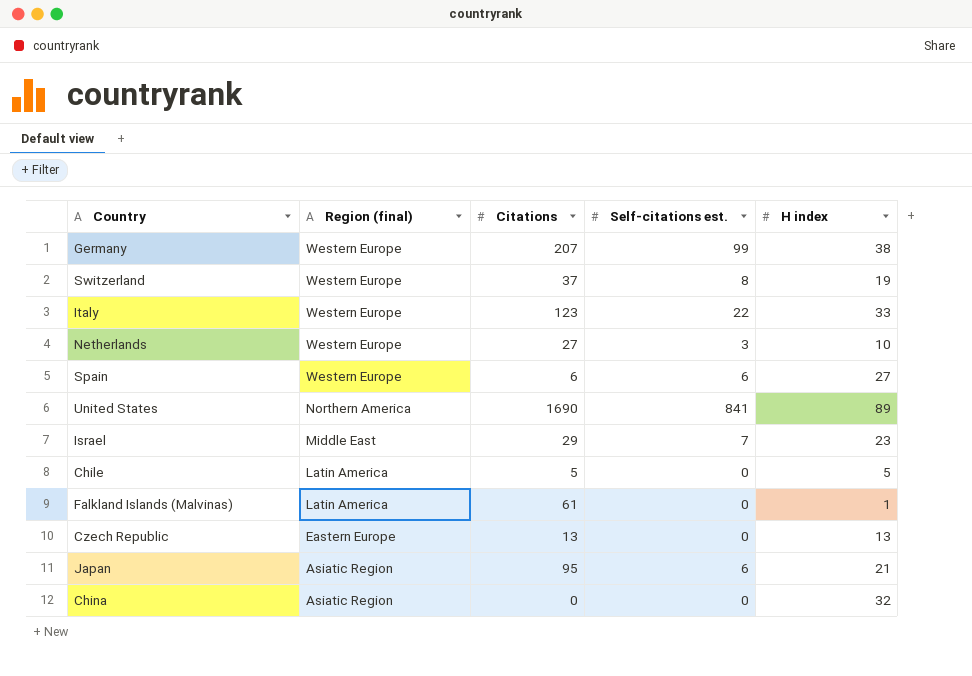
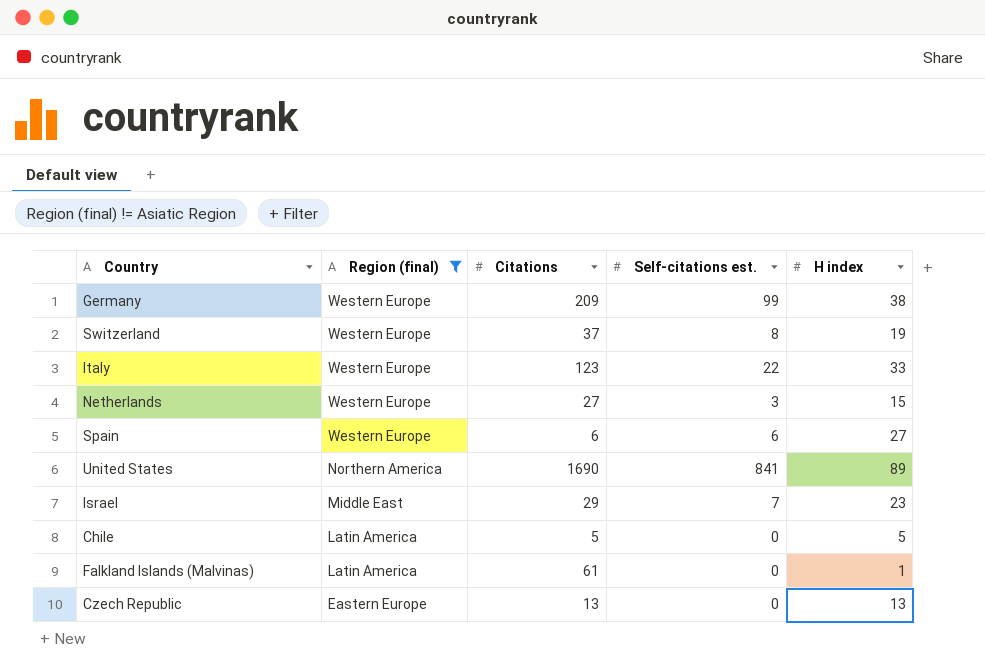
filter: none -> Region (final) != Asiatic Region
Germany | Citations: 207 -> 209
Netherlands | H index: 10 -> 15

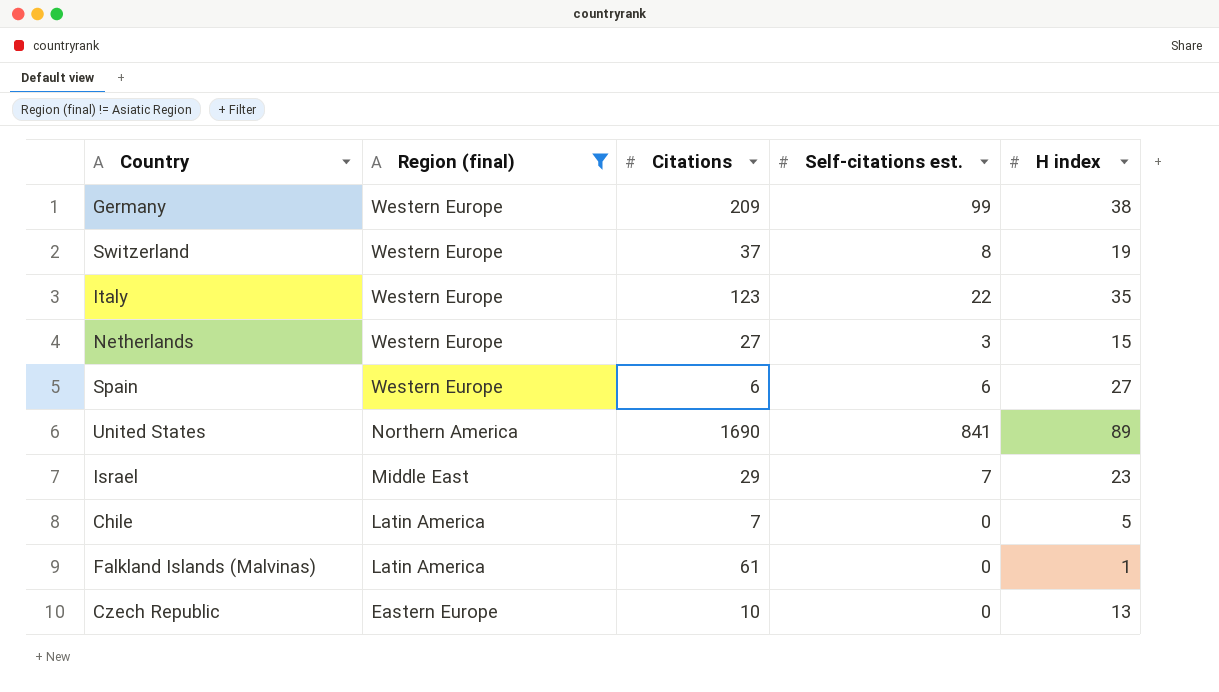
Italy | H index: 33 -> 35
Chile | Citations: 5 -> 7
Czech Republic | Citations: 13 -> 10

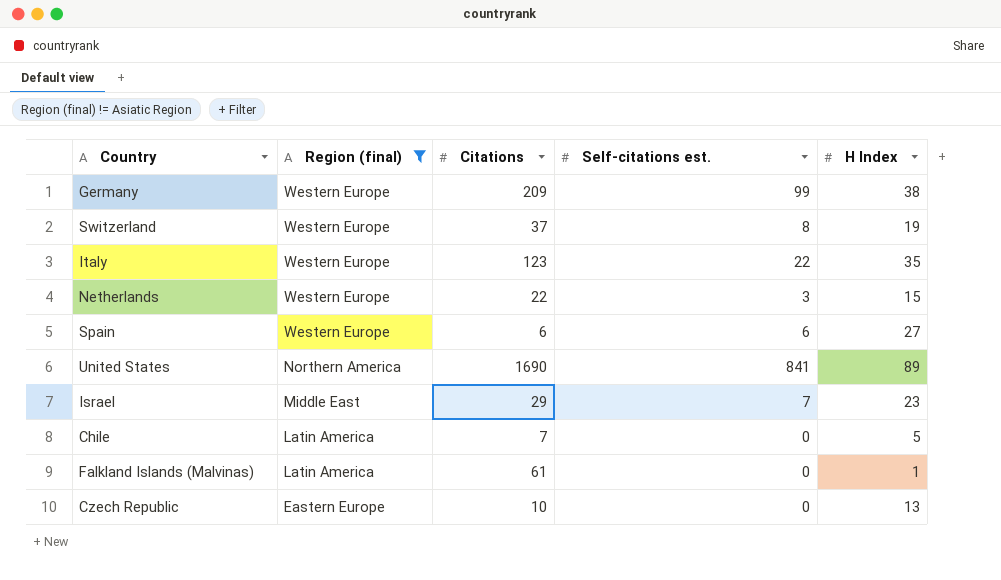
column name: H index -> H Index
Netherlands | Citations: 27 -> 22

